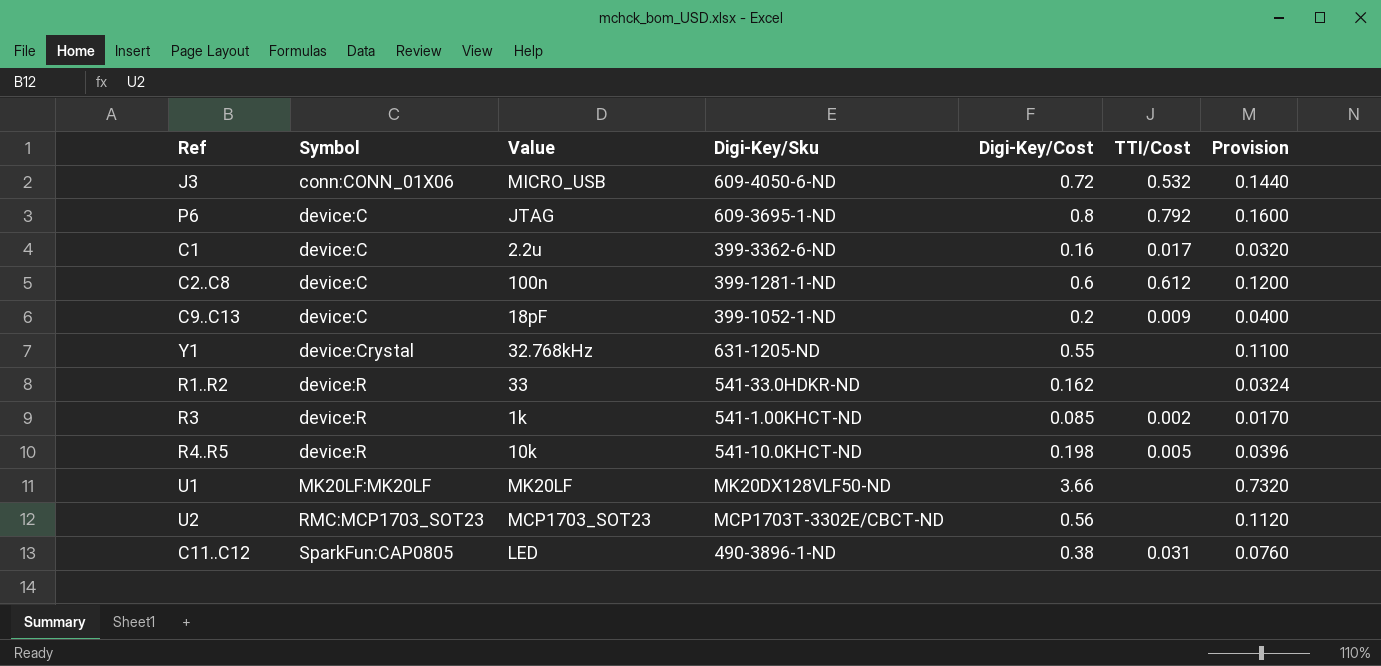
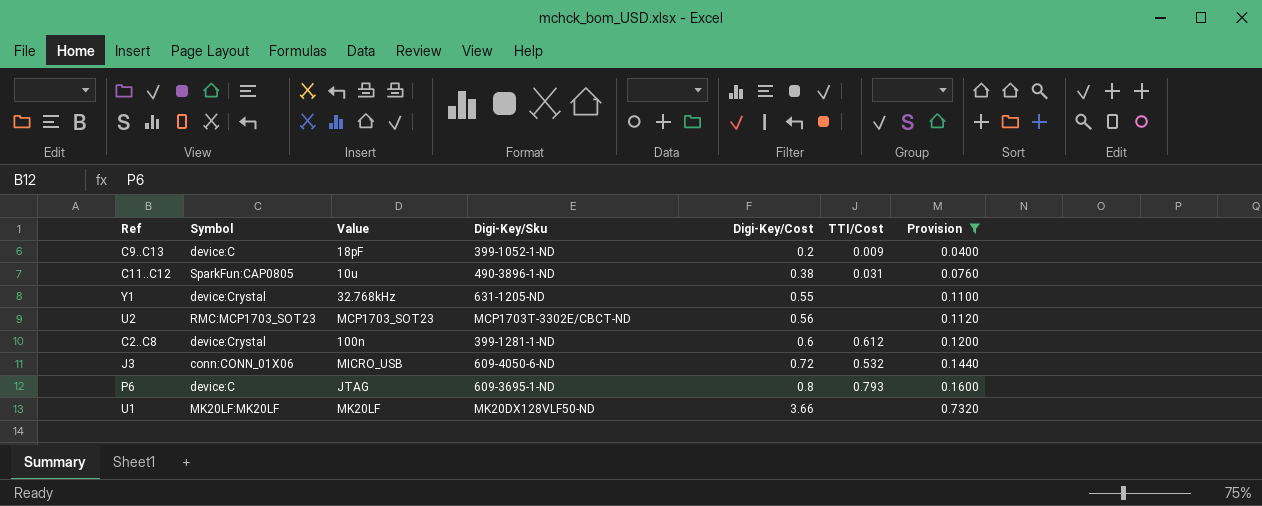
filter: none -> Provision >= 0.0400
row order: Symbol ascending -> Digi-Key/Cost ascending
C11..C12 | Value: LED -> 10u
C2..C8 | Symbol: device:C -> device:Crystal
P6 | TTI/Cost: 0.792 -> 0.793

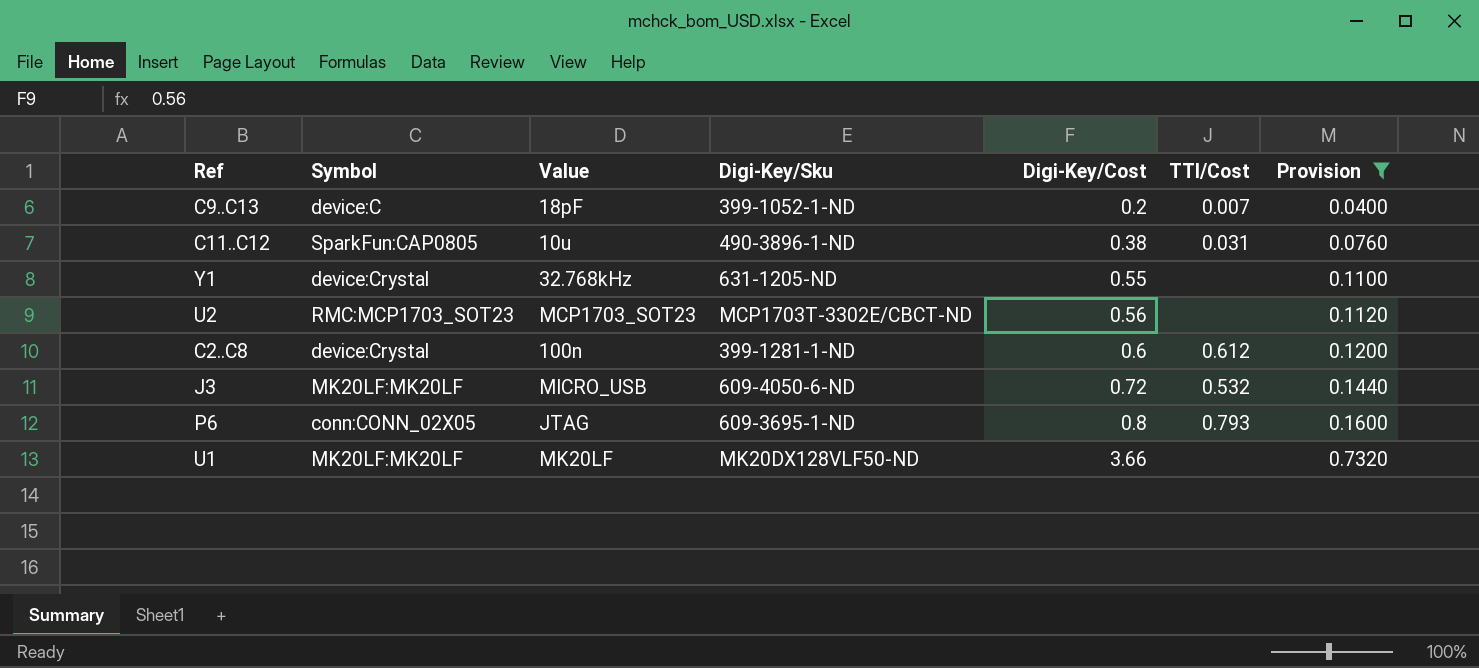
C9..C13 | TTI/Cost: 0.009 -> 0.007
J3 | Symbol: conn:CONN_01X06 -> MK20LF:MK20LF
P6 | Symbol: device:C -> conn:CONN_02X05

